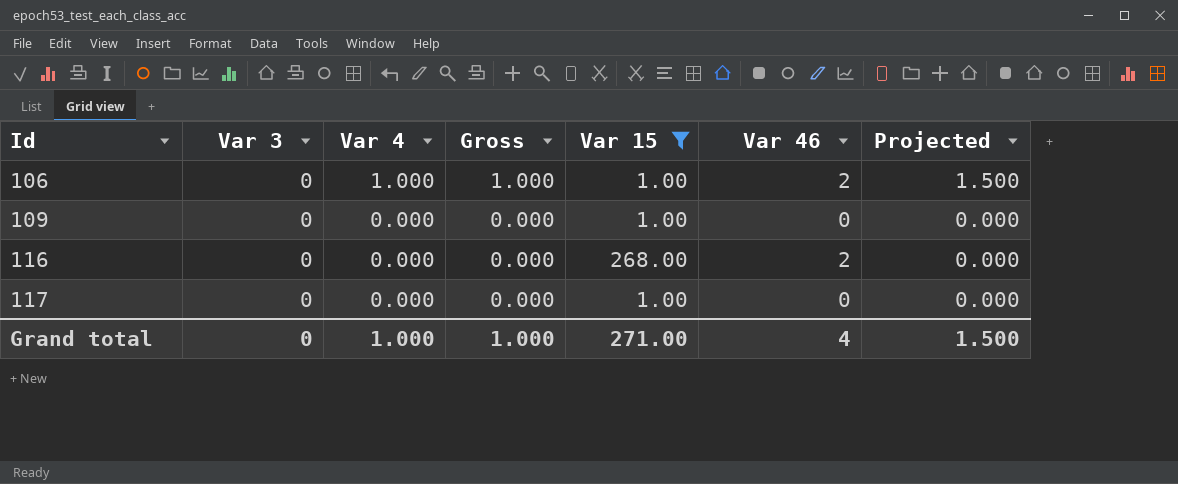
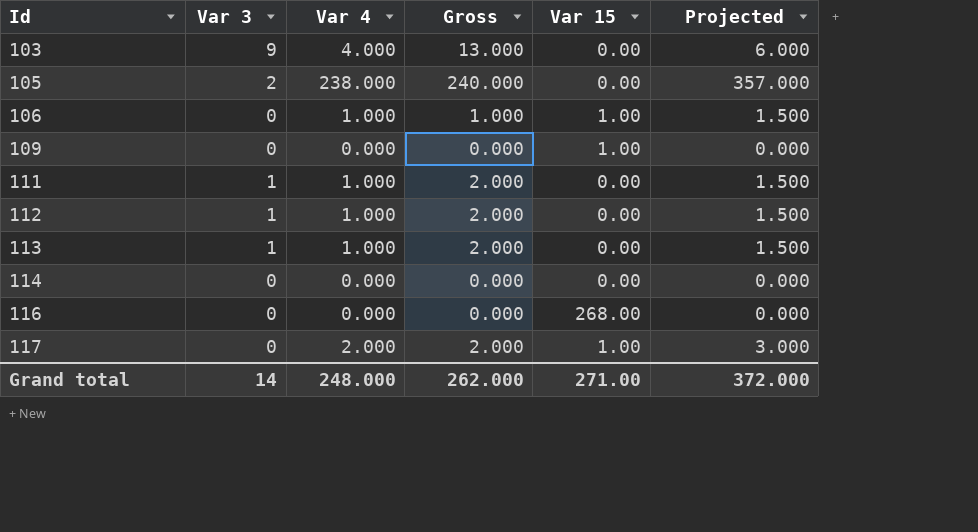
filter: Var 15 != 0.00 -> none
column Var 46 | position: 6 -> none
117 | Var 4: 0.000 -> 2.000
117 | Gross: 0.000 -> 2.000
117 | Projected: 0.000 -> 3.000
Grand total | Var 3: 0 -> 14
Grand total | Var 4: 1.000 -> 248.000
Grand total | Gross: 1.000 -> 262.000
Grand total | Projected: 1.500 -> 372.000

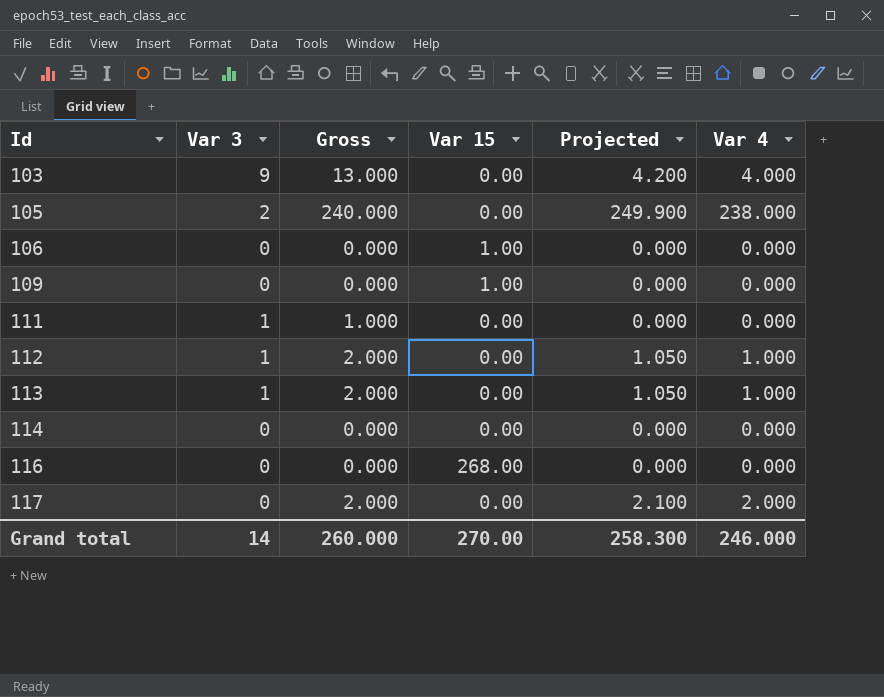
column Projected | formula: [Var 4] * 1.5 -> [Var 4] * 1.05
column Var 4 | position: 3 -> 6
106 | Gross: 1.000 -> 0.000
106 | Var 4: 1.000 -> 0.000
111 | Gross: 2.000 -> 1.000
111 | Var 4: 1.000 -> 0.000
117 | Var 15: 1.00 -> 0.00
Grand total | Gross: 262.000 -> 260.000
Grand total | Var 15: 271.00 -> 270.00
Grand total | Projected: 372.000 -> 258.300
Grand total | Var 4: 248.000 -> 246.000

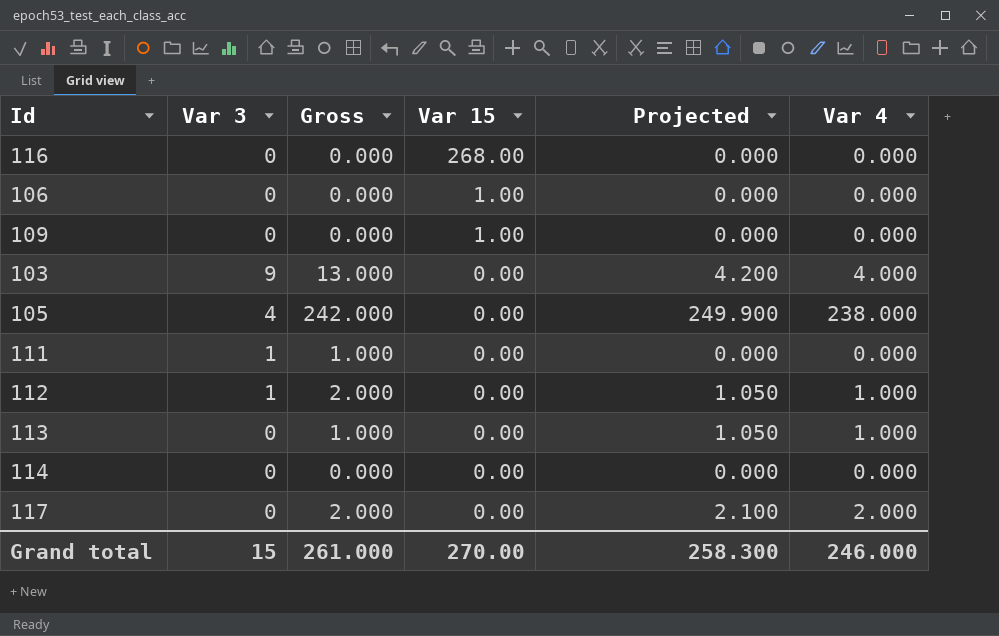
row order: Id ascending -> Var 15 descending
105 | Var 3: 2 -> 4
105 | Gross: 240.000 -> 242.000
113 | Var 3: 1 -> 0
113 | Gross: 2.000 -> 1.000
Grand total | Var 3: 14 -> 15
Grand total | Gross: 260.000 -> 261.000

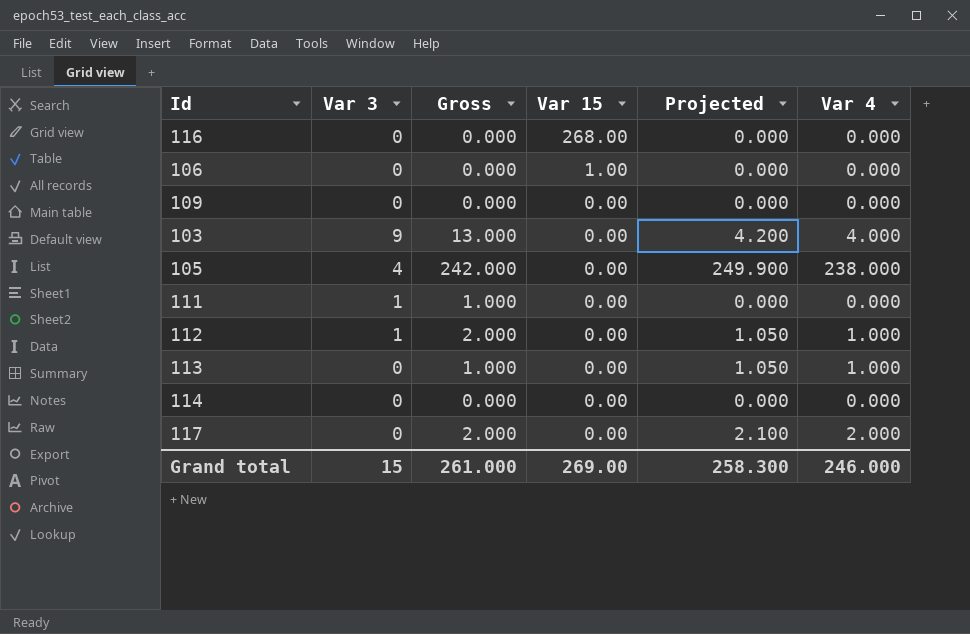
109 | Var 15: 1.00 -> 0.00
Grand total | Var 15: 270.00 -> 269.00

